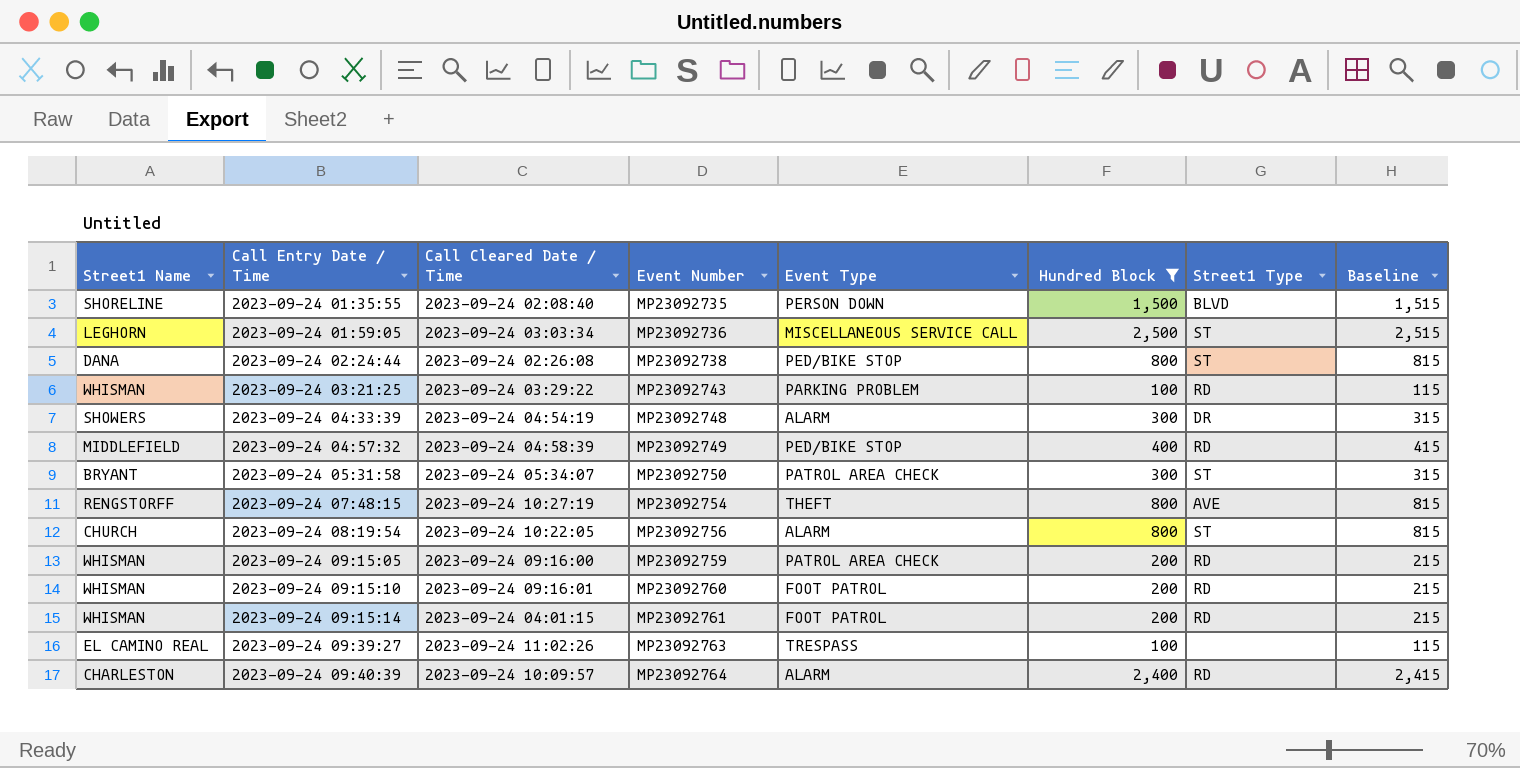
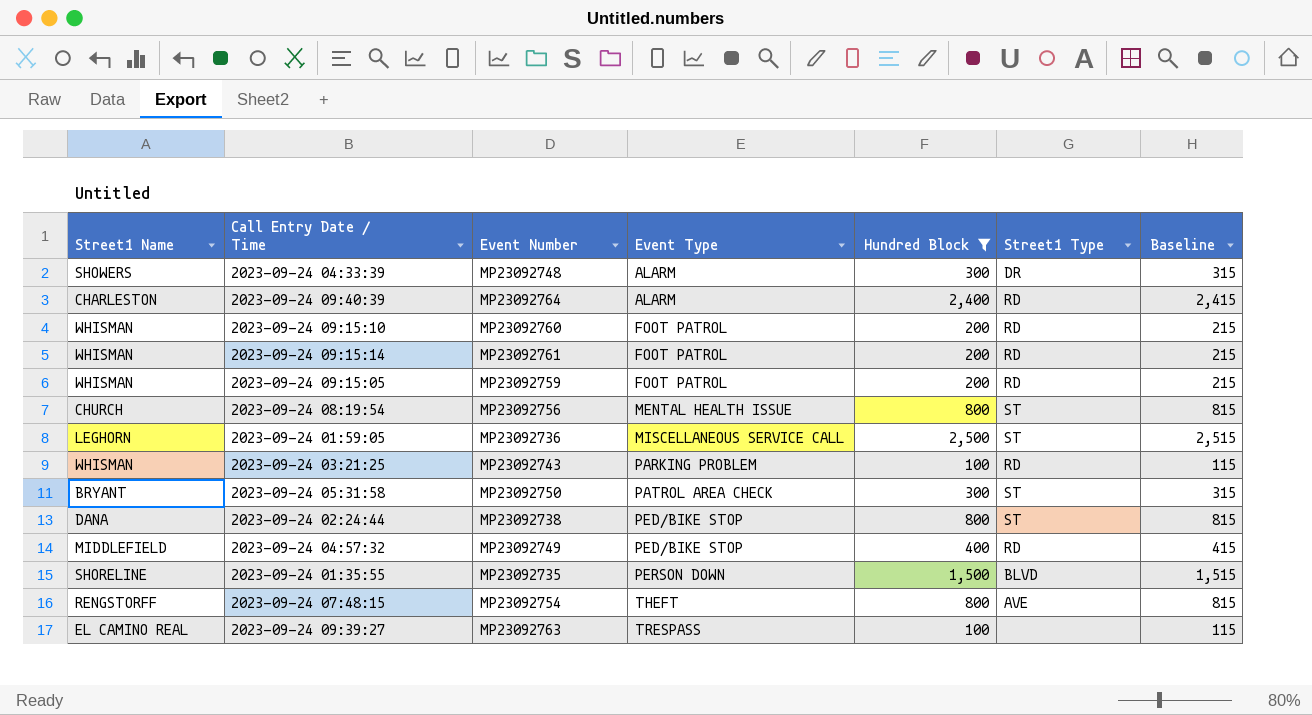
row order: Call Entry Date / Time ascending -> Event Type ascending
column Call Cleared Date / Time | position: 3 -> none
2023-09-24 09:15:05 | Event Type: PATROL AREA CHECK -> FOOT PATROL
2023-09-24 08:19:54 | Event Type: ALARM -> MENTAL HEALTH ISSUE

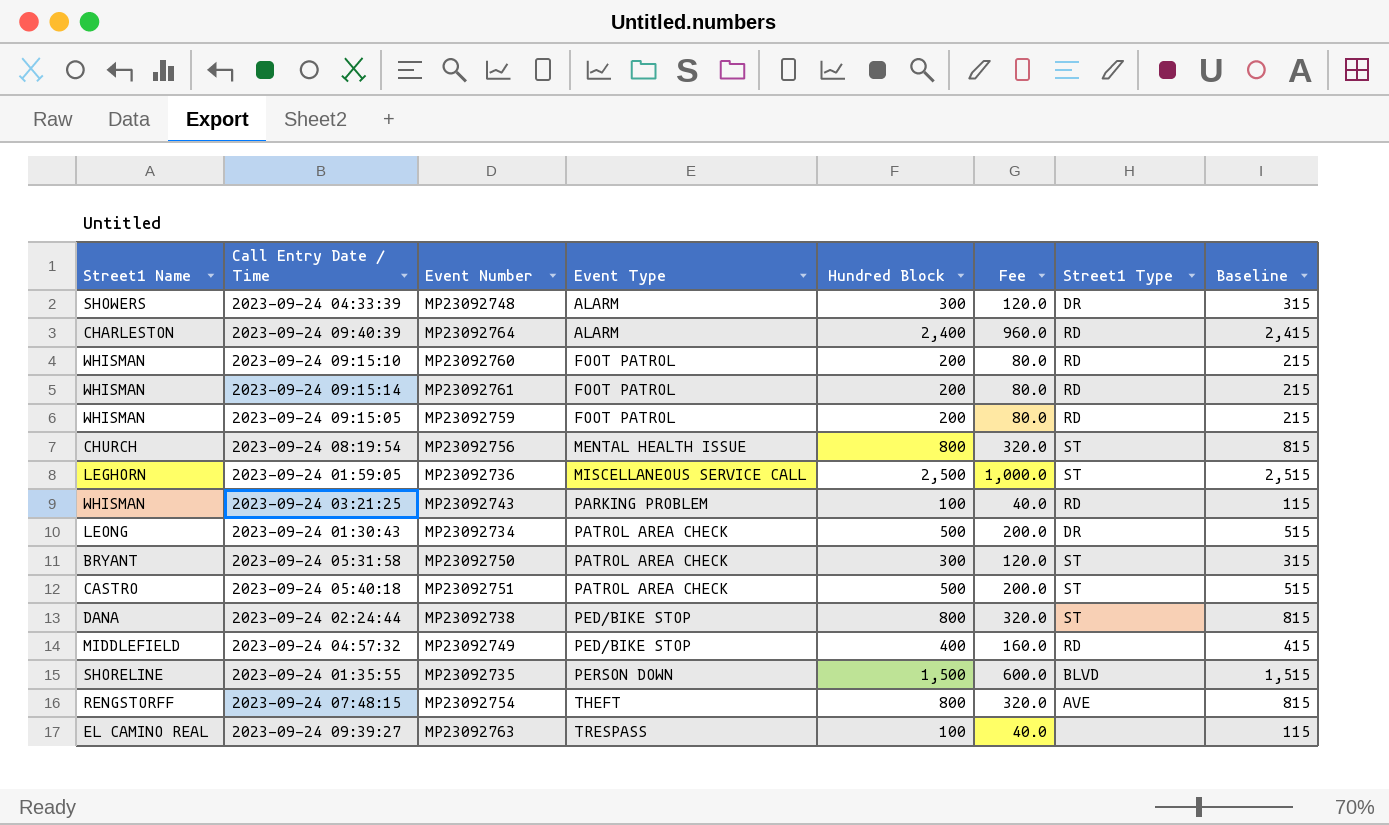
filter: Hundred Block != 500 -> none
column Fee | formula: none -> [Hundred Block] * 0.4

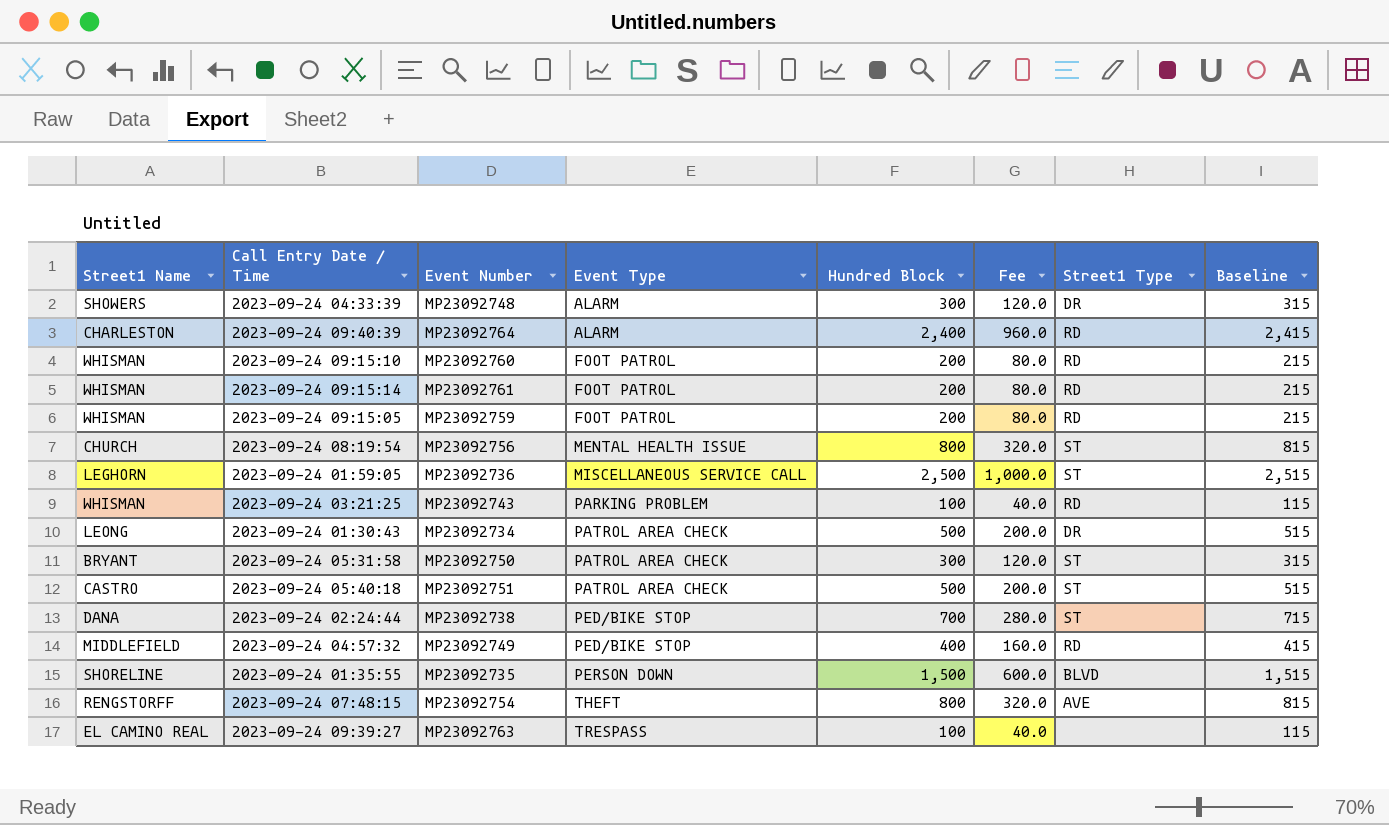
2023-09-24 02:24:44 | Hundred Block: 800 -> 700
2023-09-24 02:24:44 | Fee: 320.0 -> 280.0
2023-09-24 02:24:44 | Baseline: 815 -> 715

